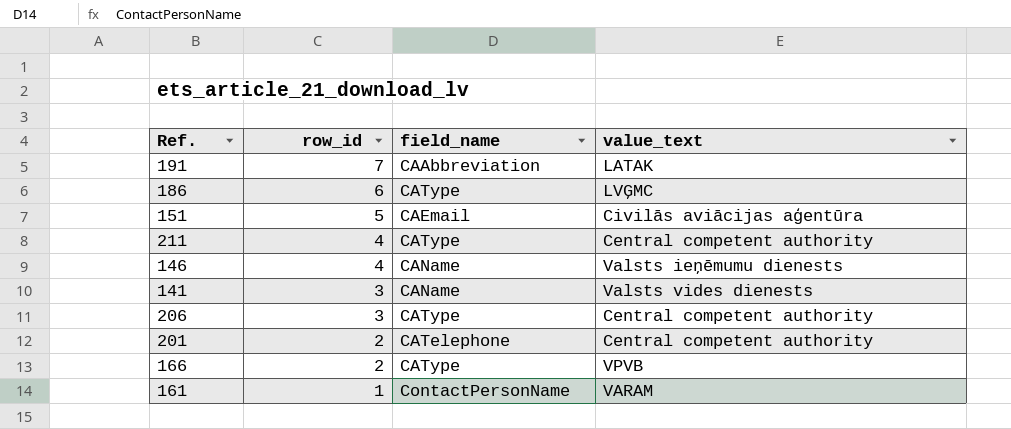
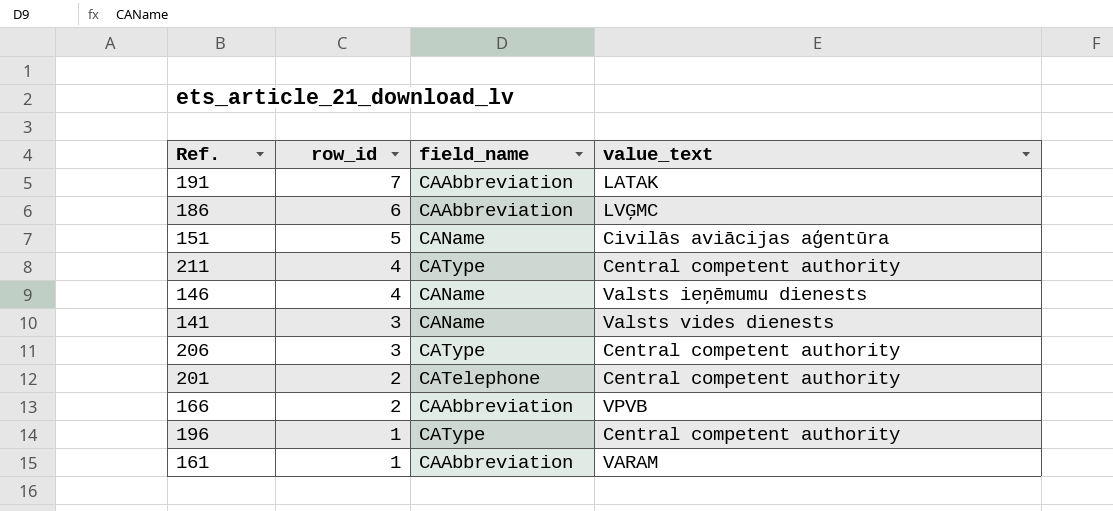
186 | field_name: CAType -> CAAbbreviation
151 | field_name: CAEmail -> CAName
166 | field_name: CAType -> CAAbbreviation
row 196: none -> 1 | CAType | Central competent authority
161 | field_name: ContactPersonName -> CAAbbreviation

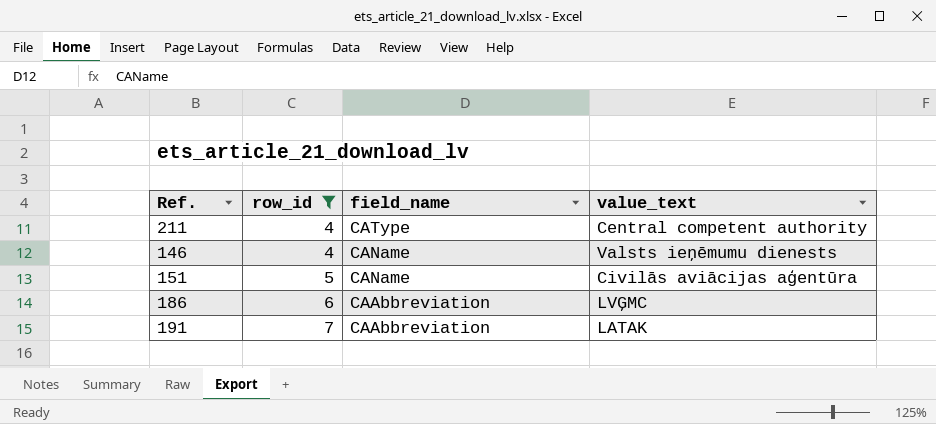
filter: none -> row_id >= 4
row order: row_id descending -> row_id ascending

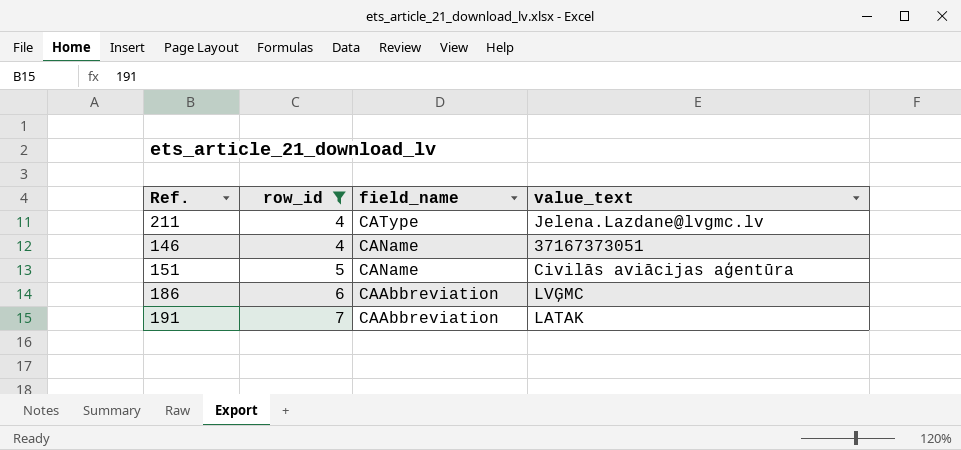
211 | value_text: Central competent authority -> Jelena.Lazdane@lvgmc.lv
146 | value_text: Valsts ieņēmumu dienests -> 37167373051

